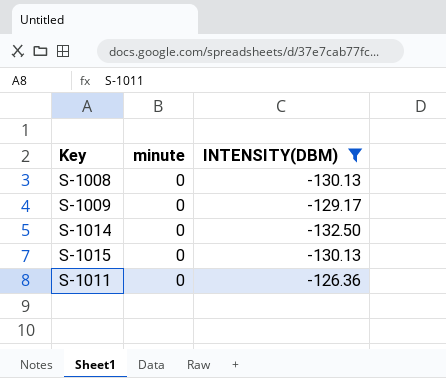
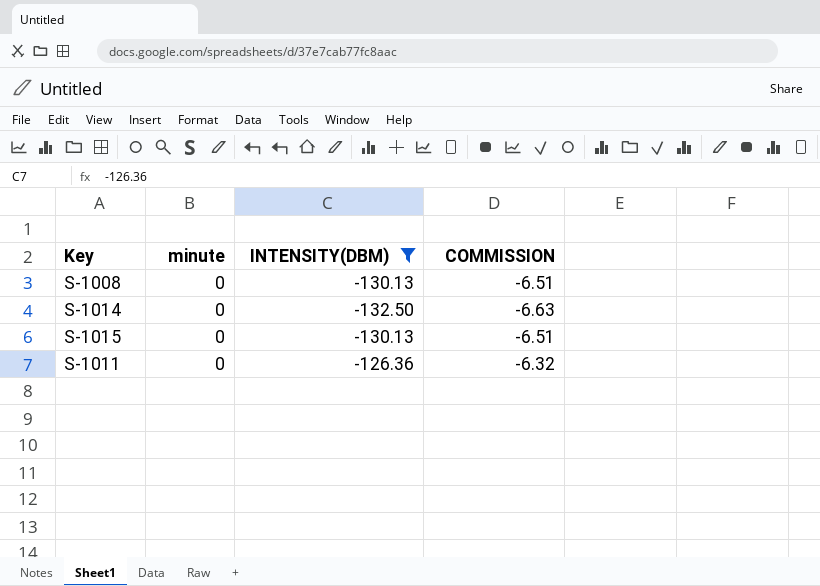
column COMMISSION | formula: none -> [INTENSITY(DBM)] * 0.05
row S-1009: 0 | -129.17 -> none

